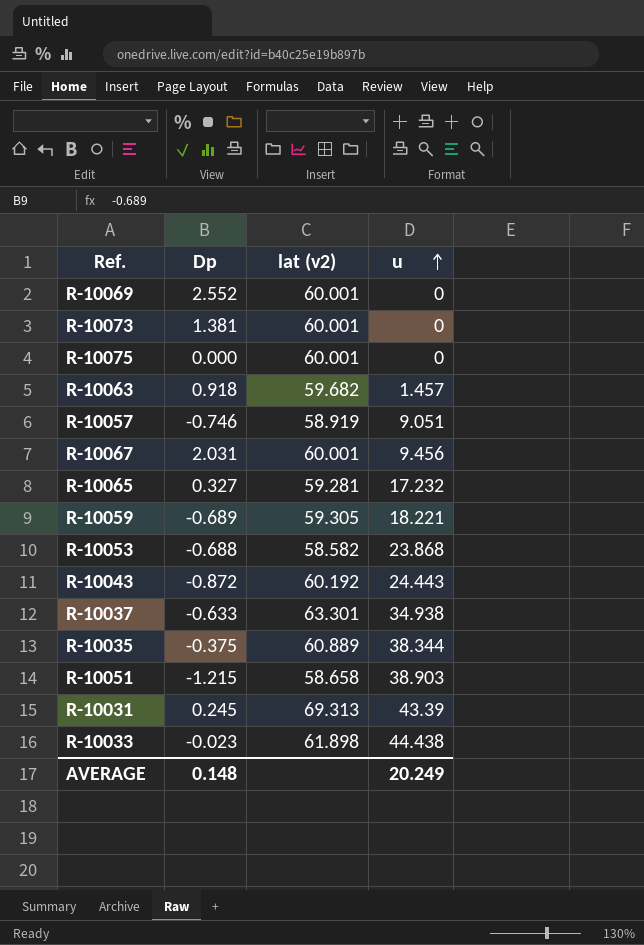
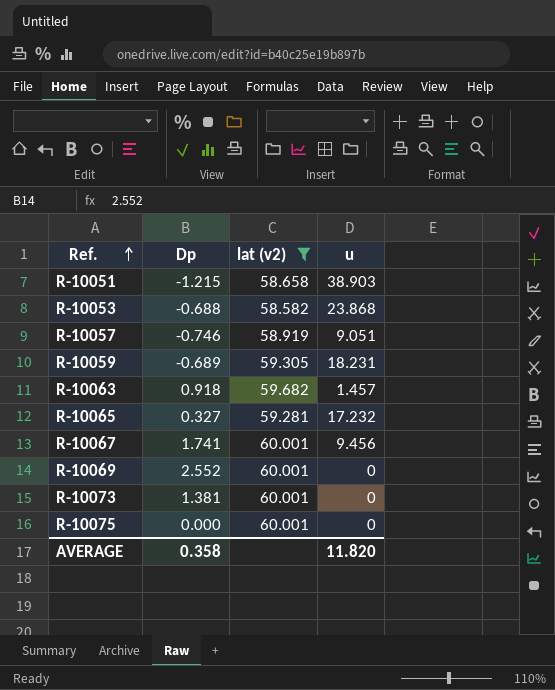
filter: none -> lat (v2) <= 60.001
row order: u ascending -> Ref. ascending
R-10059 | u: 18.221 -> 18.231
R-10067 | Dp: 2.031 -> 1.741
AVERAGE | Dp: 0.148 -> 0.358
AVERAGE | u: 20.249 -> 11.820

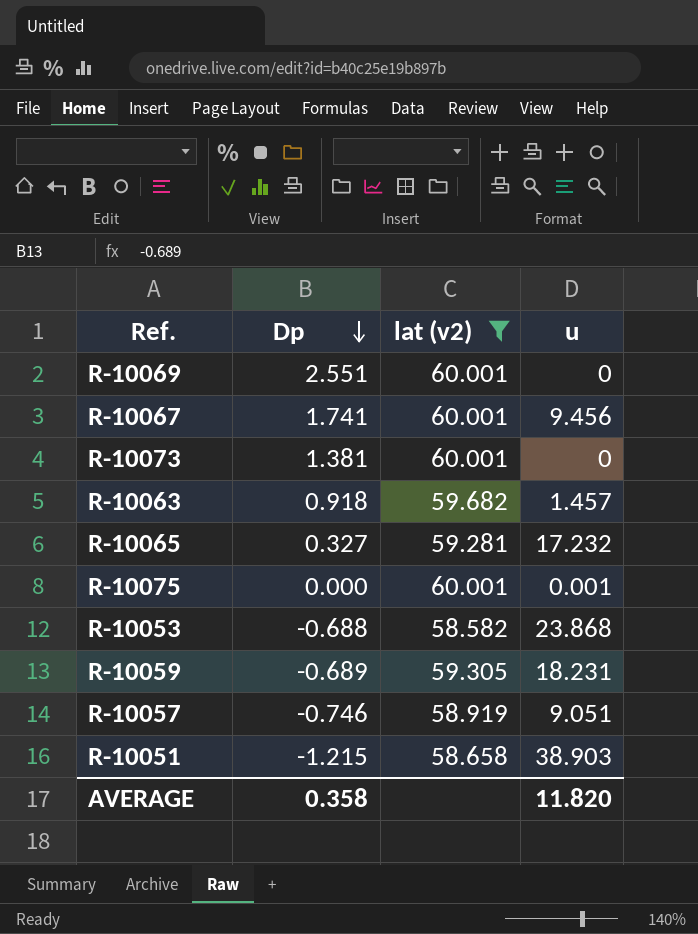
row order: Ref. ascending -> Dp descending
R-10069 | Dp: 2.552 -> 2.551
R-10075 | u: 0 -> 0.001

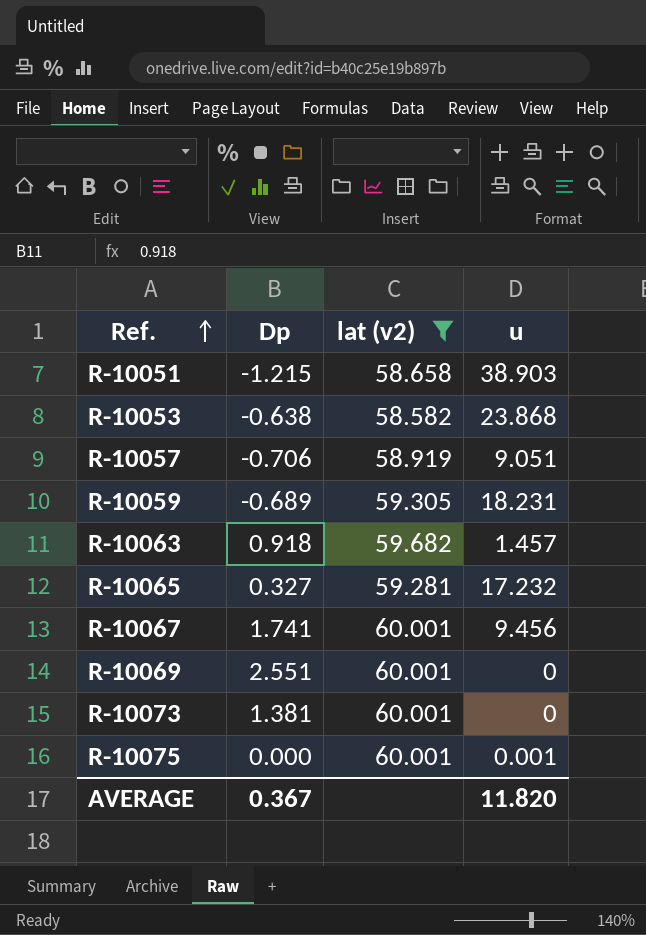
row order: Dp descending -> Ref. ascending
R-10053 | Dp: -0.688 -> -0.638
R-10057 | Dp: -0.746 -> -0.706
AVERAGE | Dp: 0.358 -> 0.367

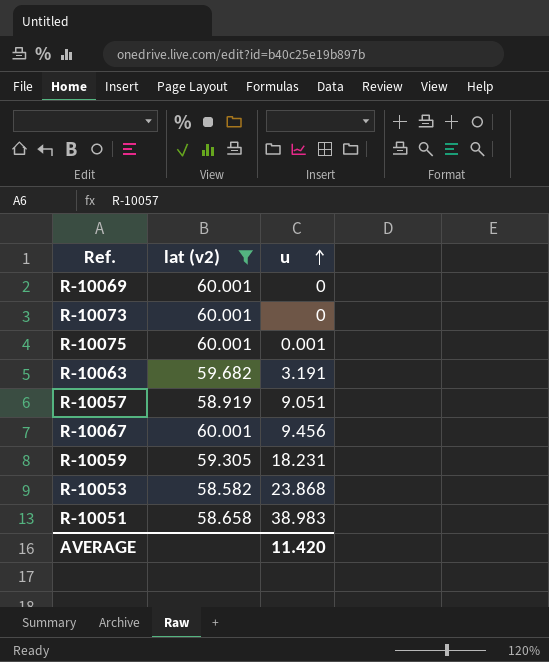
row order: Ref. ascending -> u ascending
column Dp | position: 2 -> none
row R-10065: 0.327 | 59.281 | 17.232 -> none
R-10063 | u: 1.457 -> 3.191
R-10051 | u: 38.903 -> 38.983
AVERAGE | u: 11.820 -> 11.420

